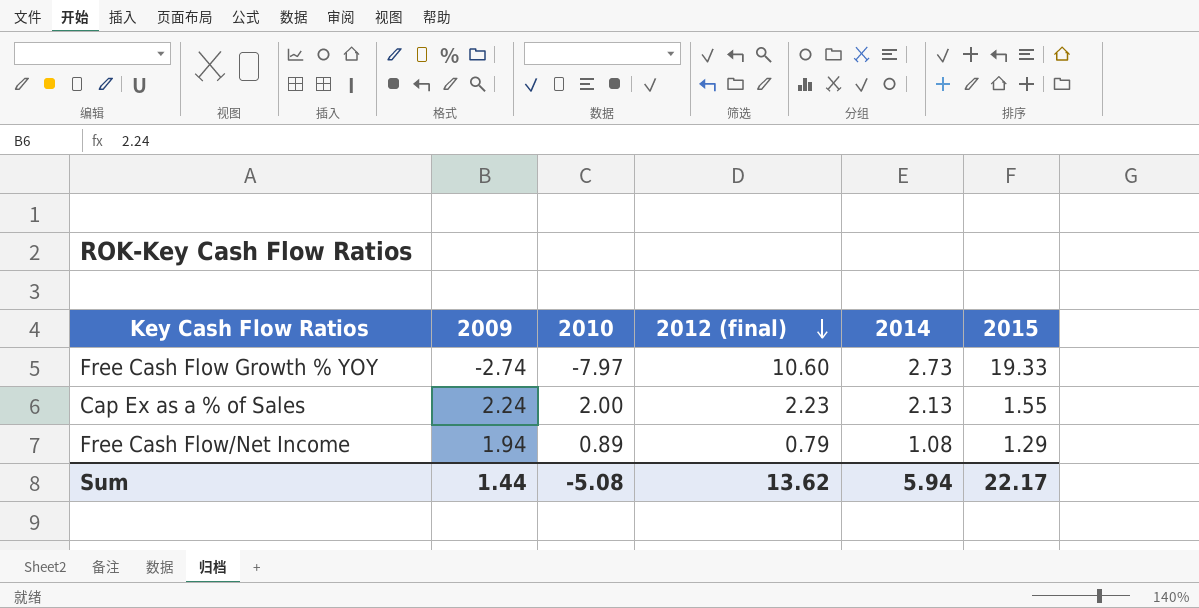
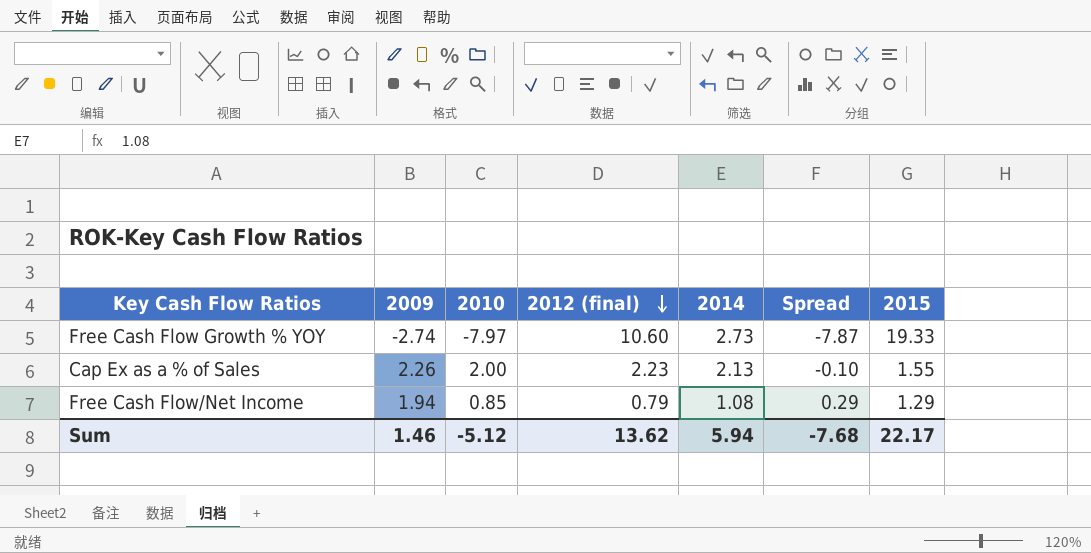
column Spread | formula: none -> [2014] - [2012 (final)]
Cap Ex as a % of Sales | 2009: 2.24 -> 2.26
Free Cash Flow/Net Income | 2010: 0.89 -> 0.85
Sum | 2009: 1.44 -> 1.46
Sum | 2010: -5.08 -> -5.12

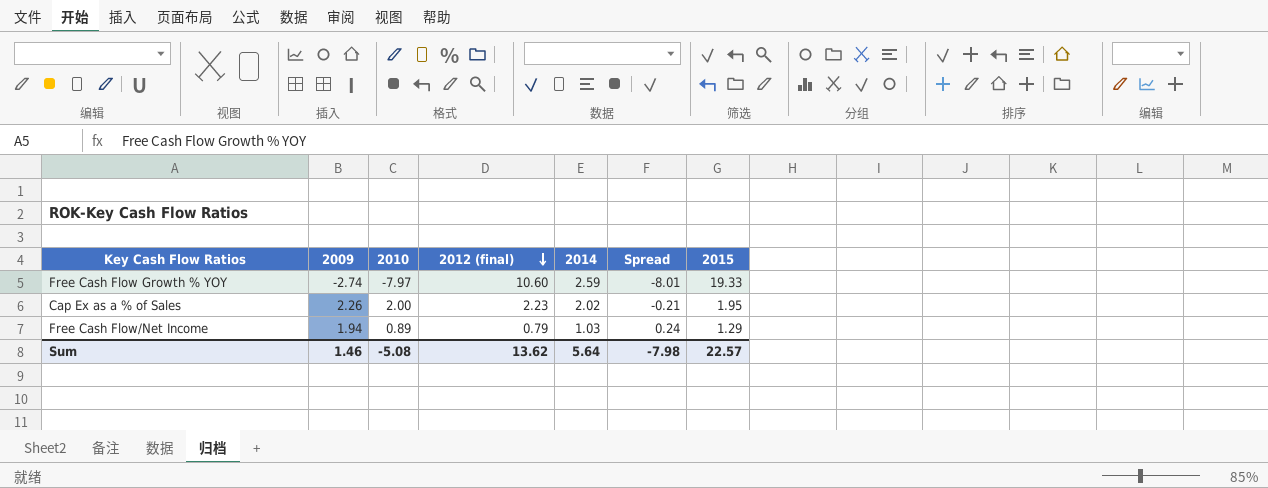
Free Cash Flow Growth % YOY | 2014: 2.73 -> 2.59
Free Cash Flow Growth % YOY | Spread: -7.87 -> -8.01
Cap Ex as a % of Sales | 2014: 2.13 -> 2.02
Cap Ex as a % of Sales | Spread: -0.10 -> -0.21
Cap Ex as a % of Sales | 2015: 1.55 -> 1.95
Free Cash Flow/Net Income | 2010: 0.85 -> 0.89
Free Cash Flow/Net Income | 2014: 1.08 -> 1.03
Free Cash Flow/Net Income | Spread: 0.29 -> 0.24
Sum | 2010: -5.12 -> -5.08
Sum | 2014: 5.94 -> 5.64
Sum | Spread: -7.68 -> -7.98
Sum | 2015: 22.17 -> 22.57

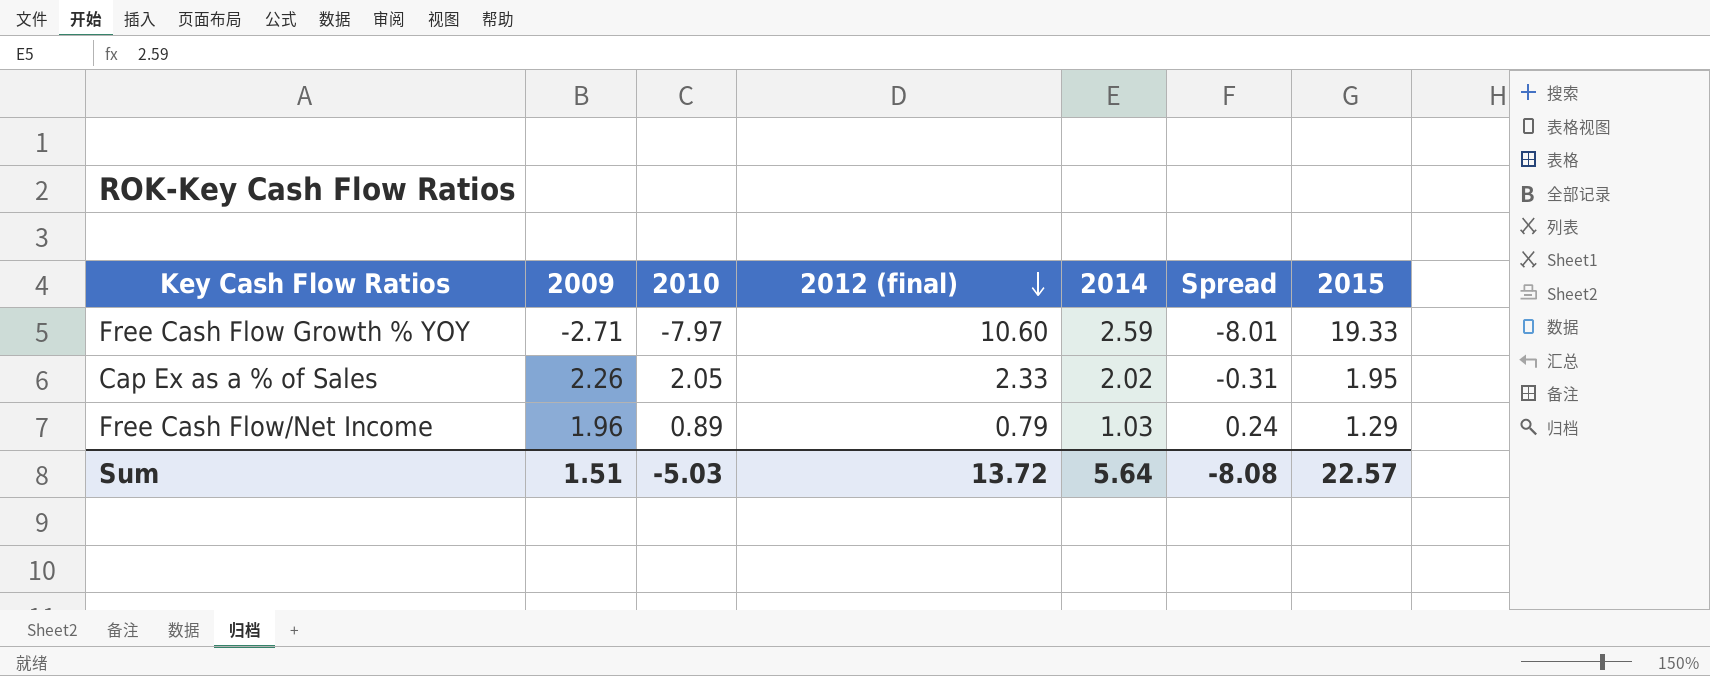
Free Cash Flow Growth % YOY | 2009: -2.74 -> -2.71
Cap Ex as a % of Sales | 2010: 2.00 -> 2.05
Cap Ex as a % of Sales | 2012 (final): 2.23 -> 2.33
Cap Ex as a % of Sales | Spread: -0.21 -> -0.31
Free Cash Flow/Net Income | 2009: 1.94 -> 1.96
Sum | 2009: 1.46 -> 1.51
Sum | 2010: -5.08 -> -5.03
Sum | 2012 (final): 13.62 -> 13.72
Sum | Spread: -7.98 -> -8.08

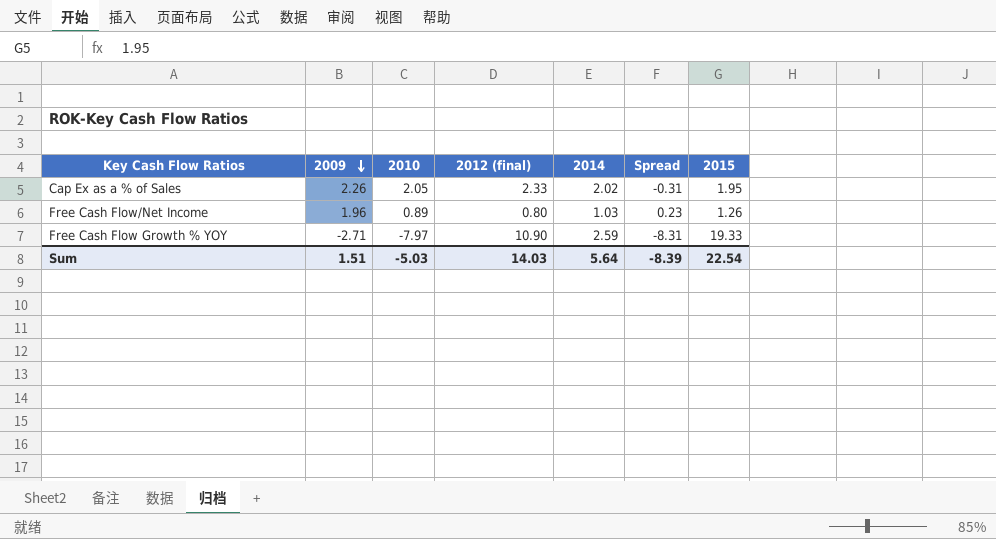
row order: 2012 (final) descending -> 2009 descending
Free Cash Flow/Net Income | 2012 (final): 0.79 -> 0.80
Free Cash Flow/Net Income | Spread: 0.24 -> 0.23
Free Cash Flow/Net Income | 2015: 1.29 -> 1.26
Free Cash Flow Growth % YOY | 2012 (final): 10.60 -> 10.90
Free Cash Flow Growth % YOY | Spread: -8.01 -> -8.31
Sum | 2012 (final): 13.72 -> 14.03
Sum | Spread: -8.08 -> -8.39
Sum | 2015: 22.57 -> 22.54

